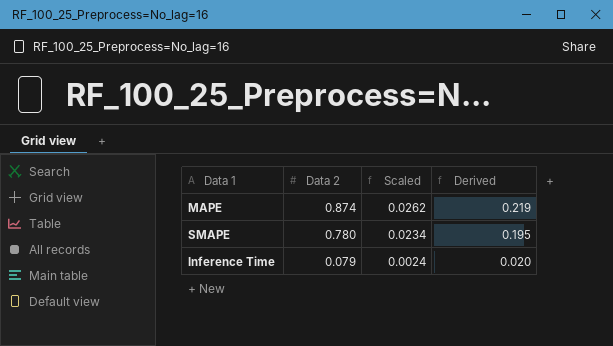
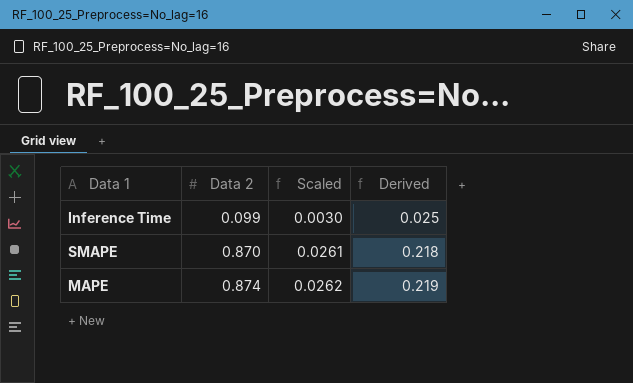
row order: Data 2 descending -> Data 2 ascending
Inference Time | Data 2: 0.079 -> 0.099
Inference Time | Scaled: 0.0024 -> 0.0030
Inference Time | Derived: 0.020 -> 0.025
SMAPE | Data 2: 0.780 -> 0.870
SMAPE | Scaled: 0.0234 -> 0.0261
SMAPE | Derived: 0.195 -> 0.218

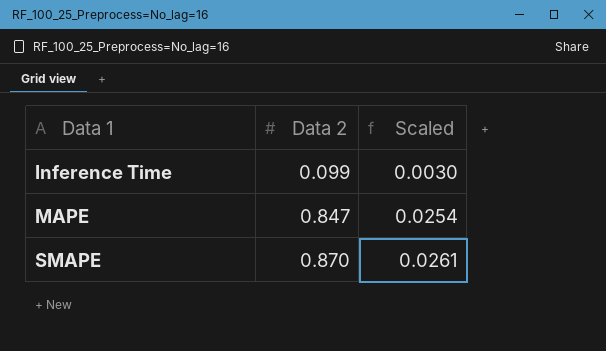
row order: Data 2 ascending -> Data 1 ascending
column Derived | formula: [Data 2] * 0.25 -> none
MAPE | Data 2: 0.874 -> 0.847
MAPE | Scaled: 0.0262 -> 0.0254

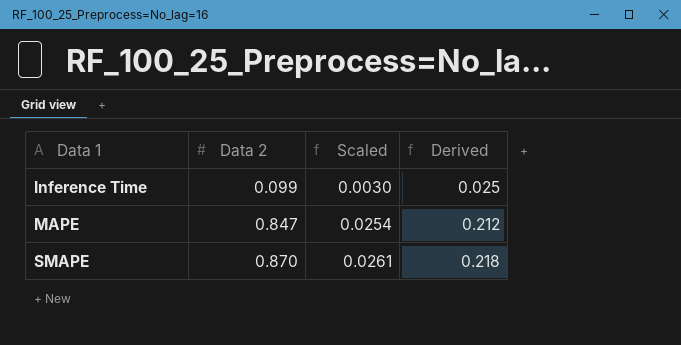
column Derived | formula: none -> [Data 2] * 0.25

